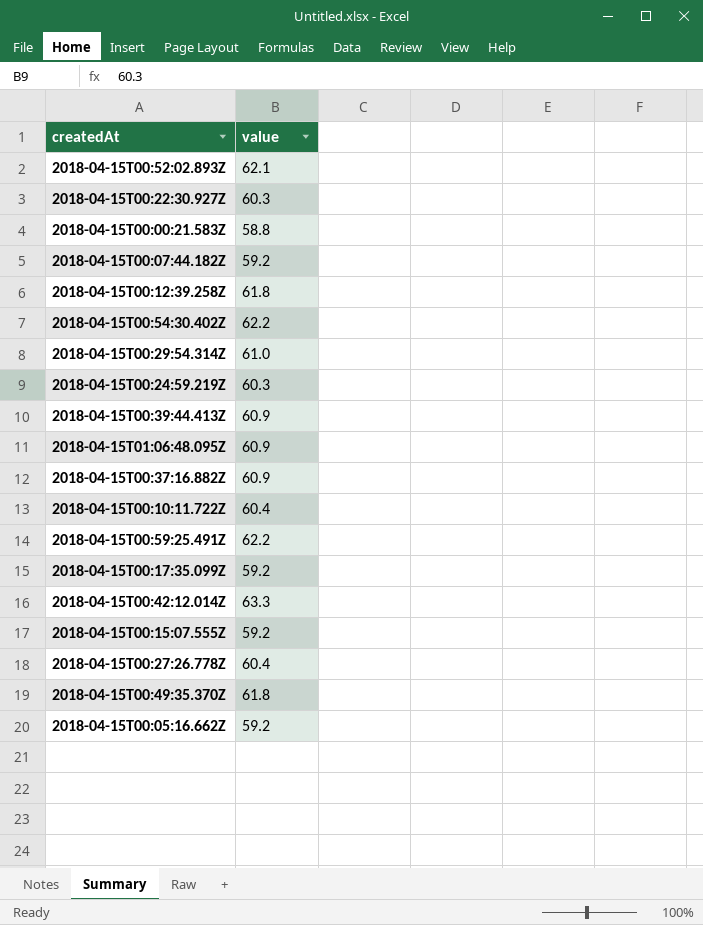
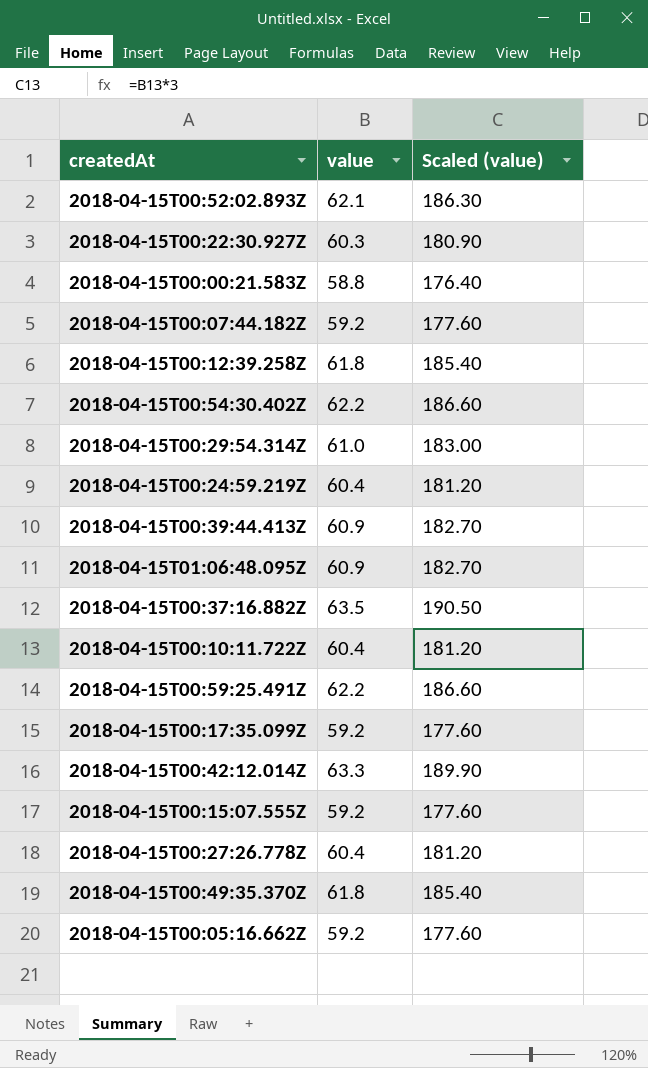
column Scaled (value) | formula: none -> [value] * 3
2018-04-15T00:24:59.219Z | value: 60.3 -> 60.4
2018-04-15T00:37:16.882Z | value: 60.9 -> 63.5

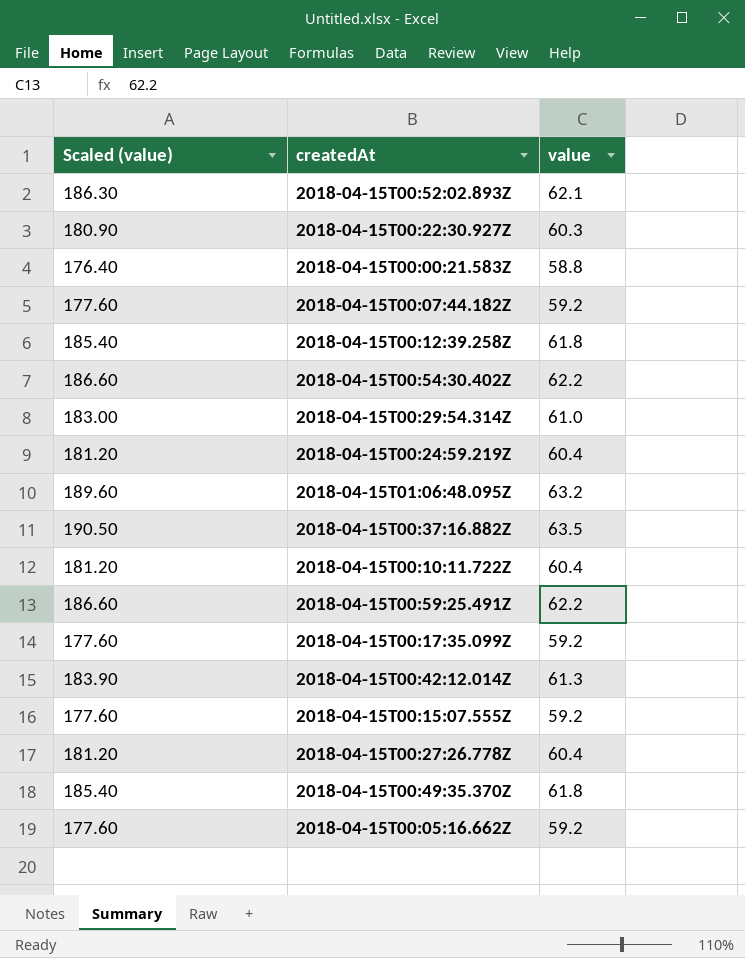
column Scaled (value) | position: 3 -> 1
row 2018-04-15T00:39:44.413Z: 60.9 | 182.70 -> none
2018-04-15T01:06:48.095Z | Scaled (value): 182.70 -> 189.60
2018-04-15T01:06:48.095Z | value: 60.9 -> 63.2
2018-04-15T00:42:12.014Z | Scaled (value): 189.90 -> 183.90
2018-04-15T00:42:12.014Z | value: 63.3 -> 61.3

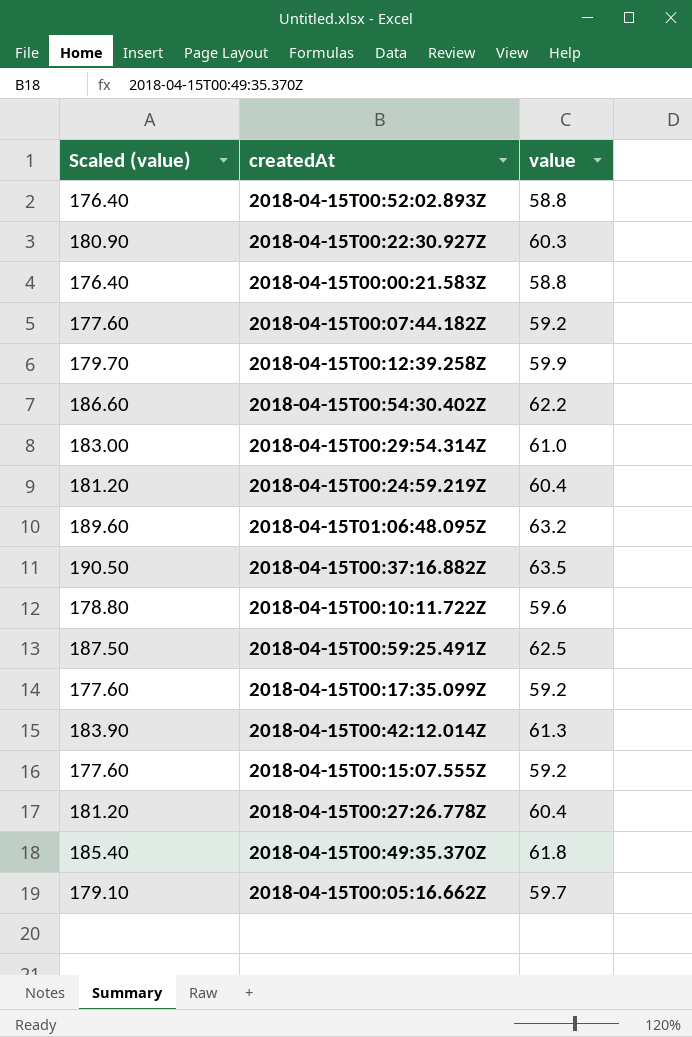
2018-04-15T00:52:02.893Z | Scaled (value): 186.30 -> 176.40
2018-04-15T00:52:02.893Z | value: 62.1 -> 58.8
2018-04-15T00:12:39.258Z | Scaled (value): 185.40 -> 179.70
2018-04-15T00:12:39.258Z | value: 61.8 -> 59.9
2018-04-15T00:10:11.722Z | Scaled (value): 181.20 -> 178.80
2018-04-15T00:10:11.722Z | value: 60.4 -> 59.6
2018-04-15T00:59:25.491Z | Scaled (value): 186.60 -> 187.50
2018-04-15T00:59:25.491Z | value: 62.2 -> 62.5
2018-04-15T00:05:16.662Z | Scaled (value): 177.60 -> 179.10
2018-04-15T00:05:16.662Z | value: 59.2 -> 59.7

